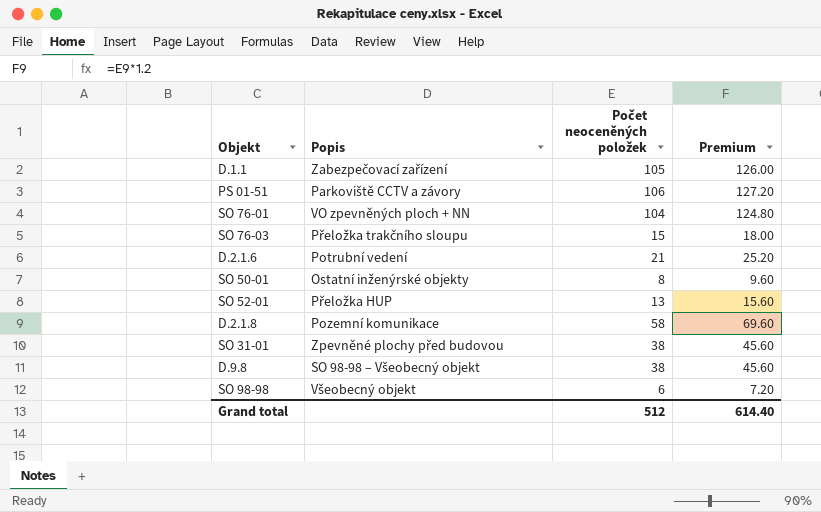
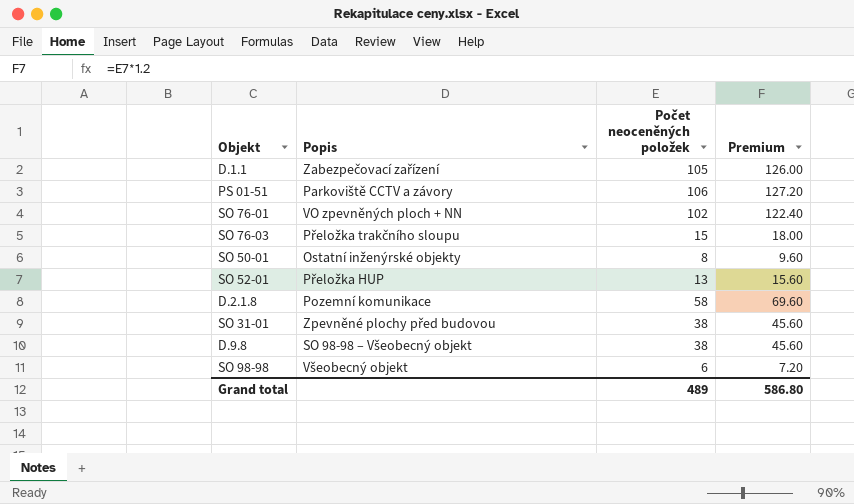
row D.2.1.6: Potrubní vedení | 21 | 25.20 -> none
SO 76-01 | Počet neoceněných položek: 104 -> 102
SO 76-01 | Premium: 124.80 -> 122.40
Grand total | Počet neoceněných položek: 512 -> 489
Grand total | Premium: 614.40 -> 586.80

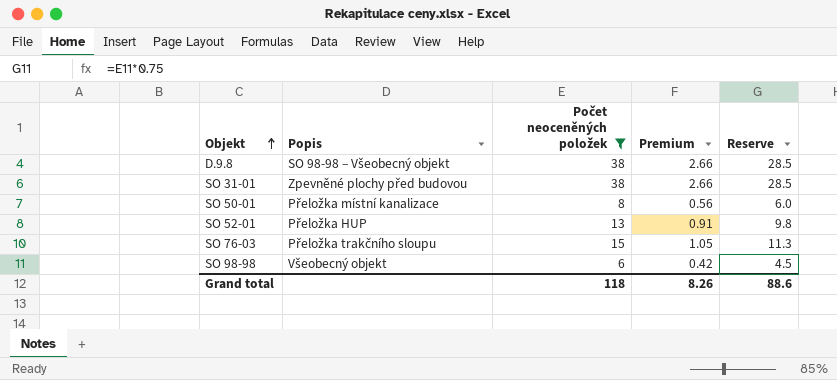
filter: none -> Počet neoceněných položek <= 38
row order: none -> Objekt ascending
column Premium | formula: [Počet neoceněných položek] * 1.2 -> [Počet neoceněných položek] * 0.07
column Reserve | formula: none -> [Počet neoceněných položek] * 0.75
SO 50-01 | Popis: Ostatní inženýrské objekty -> Přeložka místní kanalizace
Grand total | Počet neoceněných položek: 489 -> 118
Grand total | Premium: 586.80 -> 8.26

